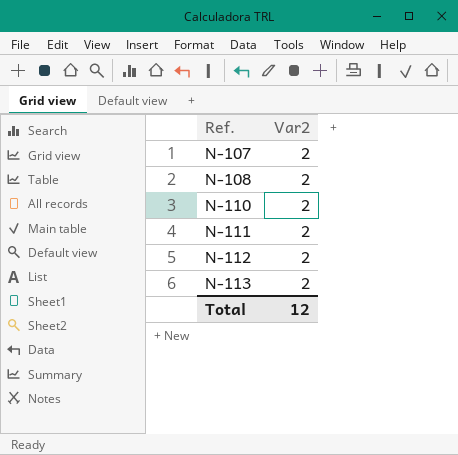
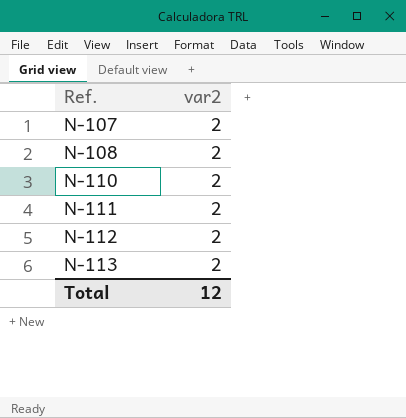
column name: Var2 -> var2

